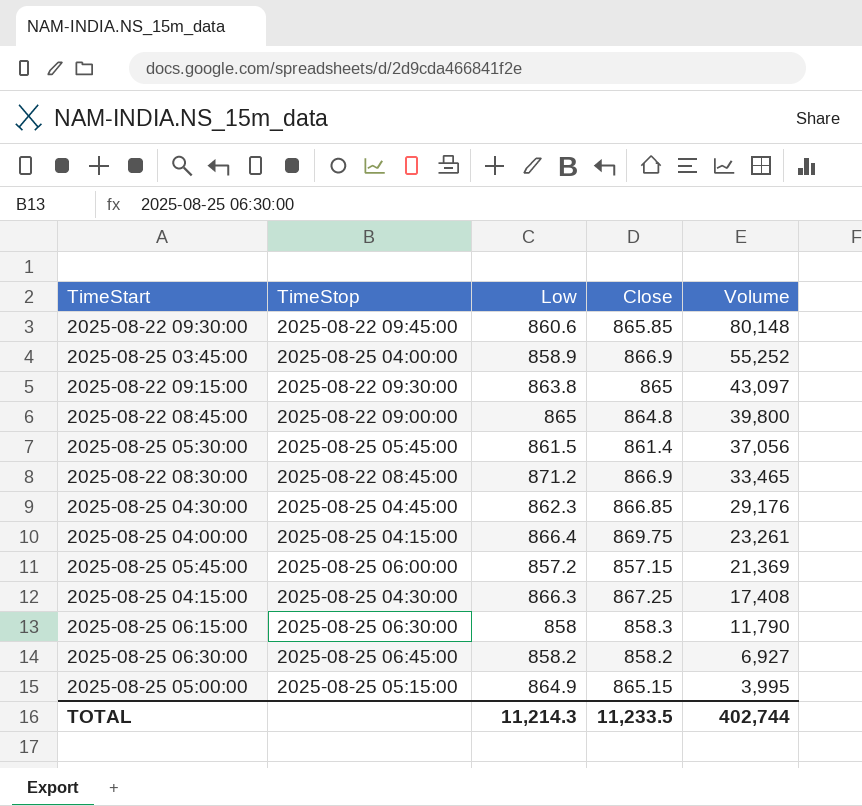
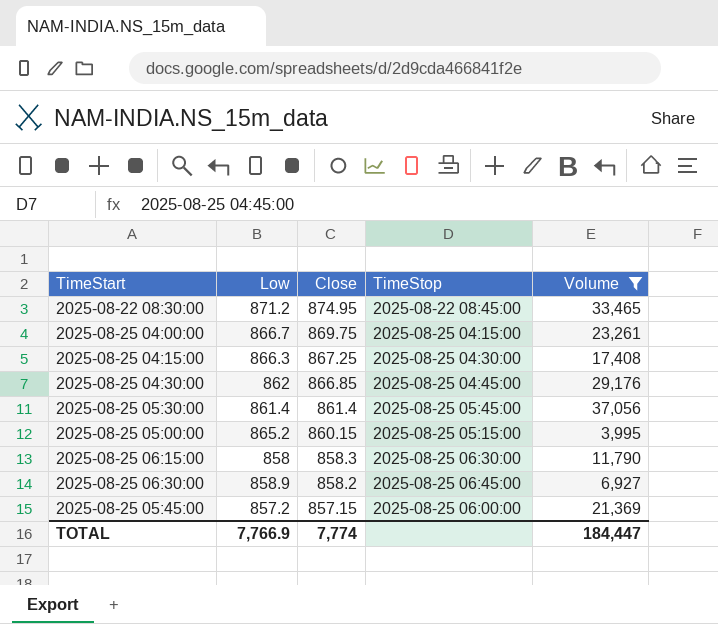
filter: none -> Volume <= 37,056
row order: Volume descending -> Close descending
column TimeStop | position: 2 -> 4
2025-08-22 08:30:00 | Close: 866.9 -> 874.95
2025-08-25 04:00:00 | Low: 866.4 -> 866.7
2025-08-25 04:30:00 | Low: 862.3 -> 862
2025-08-25 05:30:00 | Low: 861.5 -> 861.4
2025-08-25 05:00:00 | Low: 864.9 -> 865.2
2025-08-25 05:00:00 | Close: 865.15 -> 860.15
2025-08-25 06:30:00 | Low: 858.2 -> 858.9
TOTAL | Low: 11,214.3 -> 7,766.9
TOTAL | Close: 11,233.5 -> 7,774
TOTAL | Volume: 402,744 -> 184,447

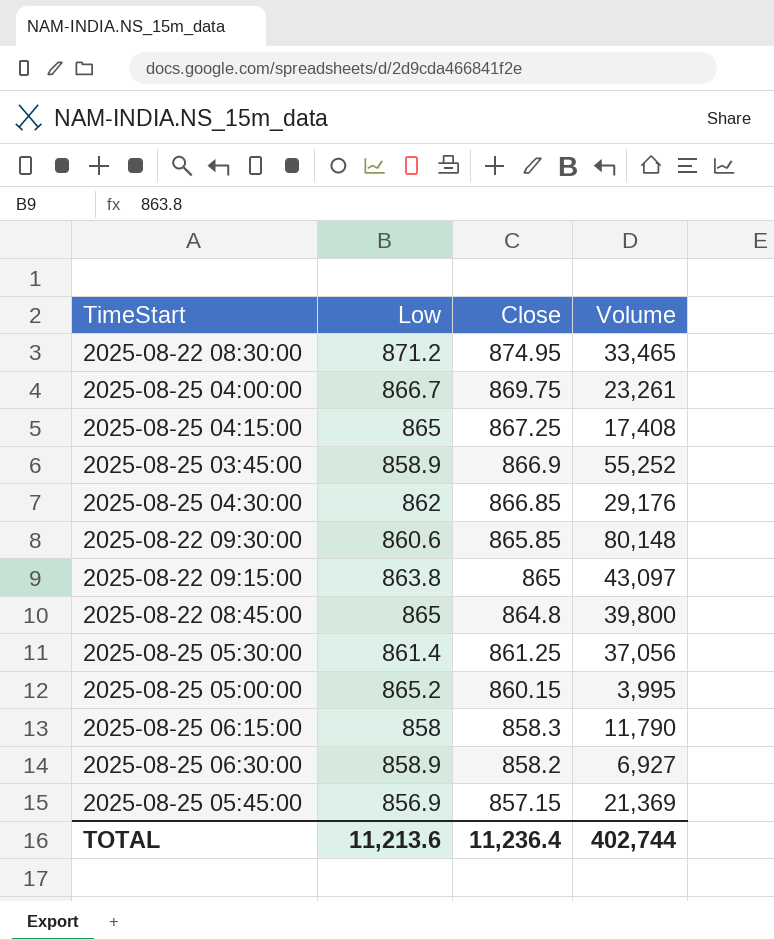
filter: Volume <= 37,056 -> none
column TimeStop | position: 4 -> none
2025-08-25 04:15:00 | Low: 866.3 -> 865
2025-08-25 05:30:00 | Close: 861.4 -> 861.25
2025-08-25 05:45:00 | Low: 857.2 -> 856.9
TOTAL | Low: 7,766.9 -> 11,213.6
TOTAL | Close: 7,774 -> 11,236.4
TOTAL | Volume: 184,447 -> 402,744

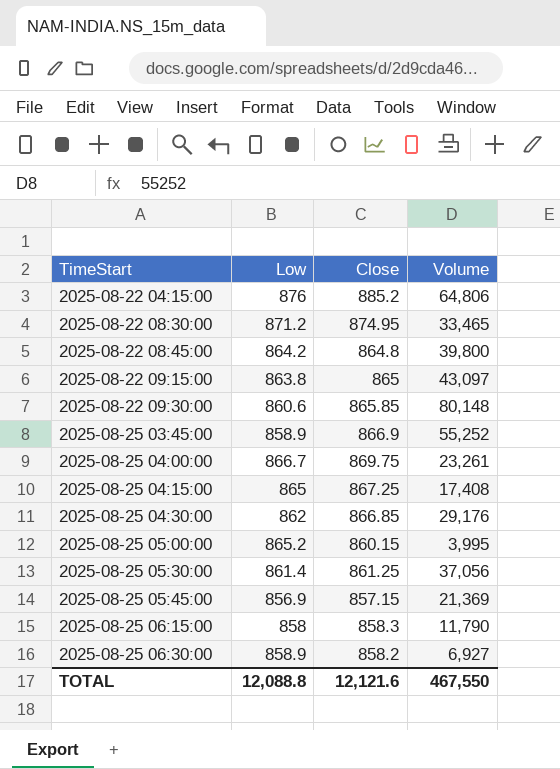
row order: Close descending -> TimeStart ascending
row 2025-08-22 04:15:00: none -> 876 | 885.2 | 64,806
2025-08-22 08:45:00 | Low: 865 -> 864.2
TOTAL | Low: 11,213.6 -> 12,088.8
TOTAL | Close: 11,236.4 -> 12,121.6
TOTAL | Volume: 402,744 -> 467,550

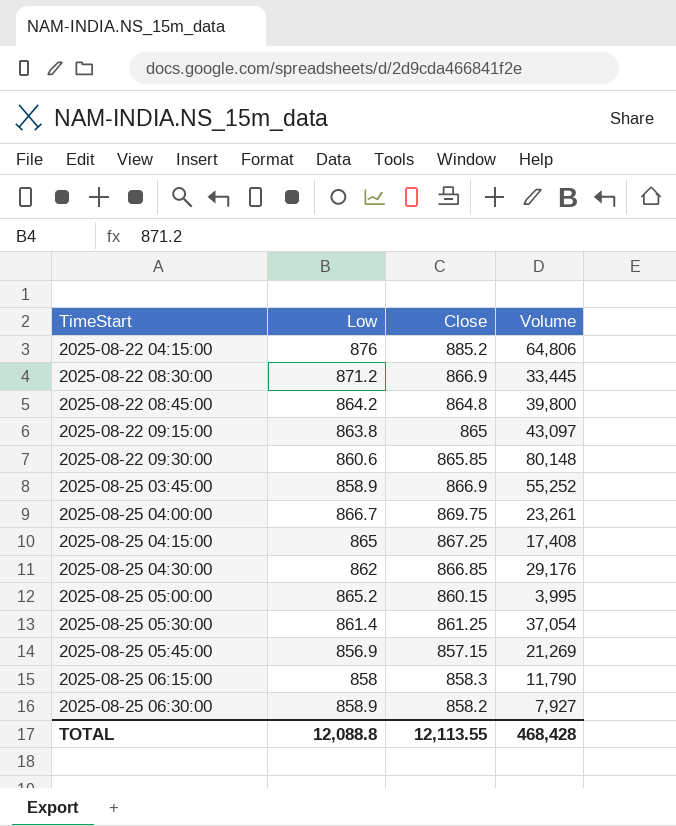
2025-08-22 08:30:00 | Close: 874.95 -> 866.9
2025-08-22 08:30:00 | Volume: 33,465 -> 33,445
2025-08-25 05:30:00 | Volume: 37,056 -> 37,054
2025-08-25 05:45:00 | Volume: 21,369 -> 21,269
2025-08-25 06:30:00 | Volume: 6,927 -> 7,927
TOTAL | Close: 12,121.6 -> 12,113.55
TOTAL | Volume: 467,550 -> 468,428

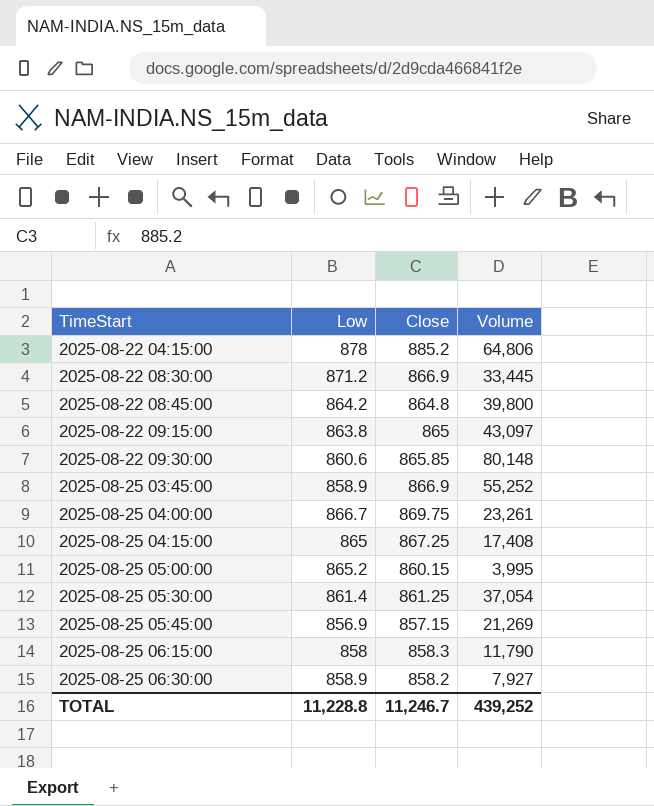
row 2025-08-25 04:30:00: 862 | 866.85 | 29,176 -> none
2025-08-22 04:15:00 | Low: 876 -> 878
TOTAL | Low: 12,088.8 -> 11,228.8
TOTAL | Close: 12,113.55 -> 11,246.7
TOTAL | Volume: 468,428 -> 439,252

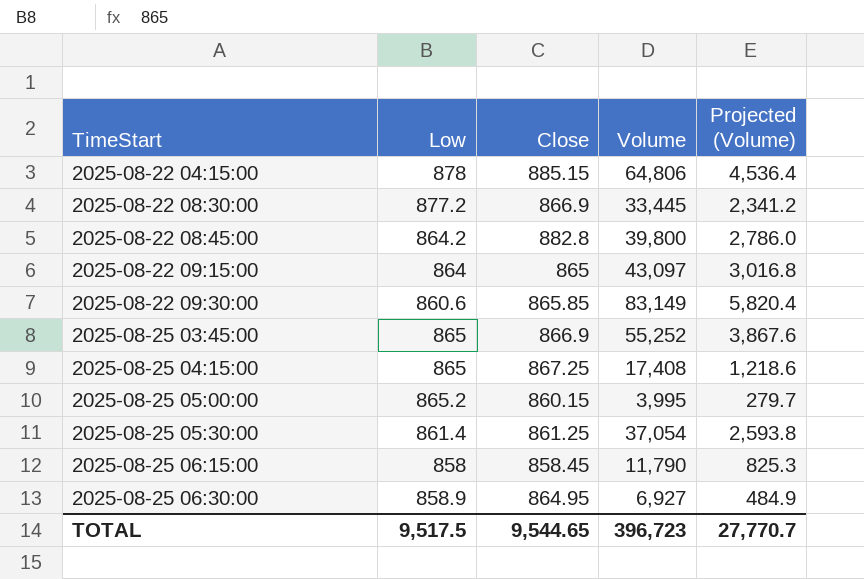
column Projected (Volume) | formula: none -> [Volume] * 0.07
row 2025-08-25 04:00:00: 866.7 | 869.75 | 23,261 -> none
row 2025-08-25 05:45:00: 856.9 | 857.15 | 21,269 -> none
2025-08-22 04:15:00 | Close: 885.2 -> 885.15
2025-08-22 08:30:00 | Low: 871.2 -> 877.2
2025-08-22 08:45:00 | Close: 864.8 -> 882.8
2025-08-22 09:15:00 | Low: 863.8 -> 864
2025-08-22 09:30:00 | Volume: 80,148 -> 83,149
2025-08-25 03:45:00 | Low: 858.9 -> 865
2025-08-25 06:15:00 | Close: 858.3 -> 858.45
2025-08-25 06:30:00 | Close: 858.2 -> 864.95
2025-08-25 06:30:00 | Volume: 7,927 -> 6,927
TOTAL | Low: 11,228.8 -> 9,517.5
TOTAL | Close: 11,246.7 -> 9,544.65
TOTAL | Volume: 439,252 -> 396,723

